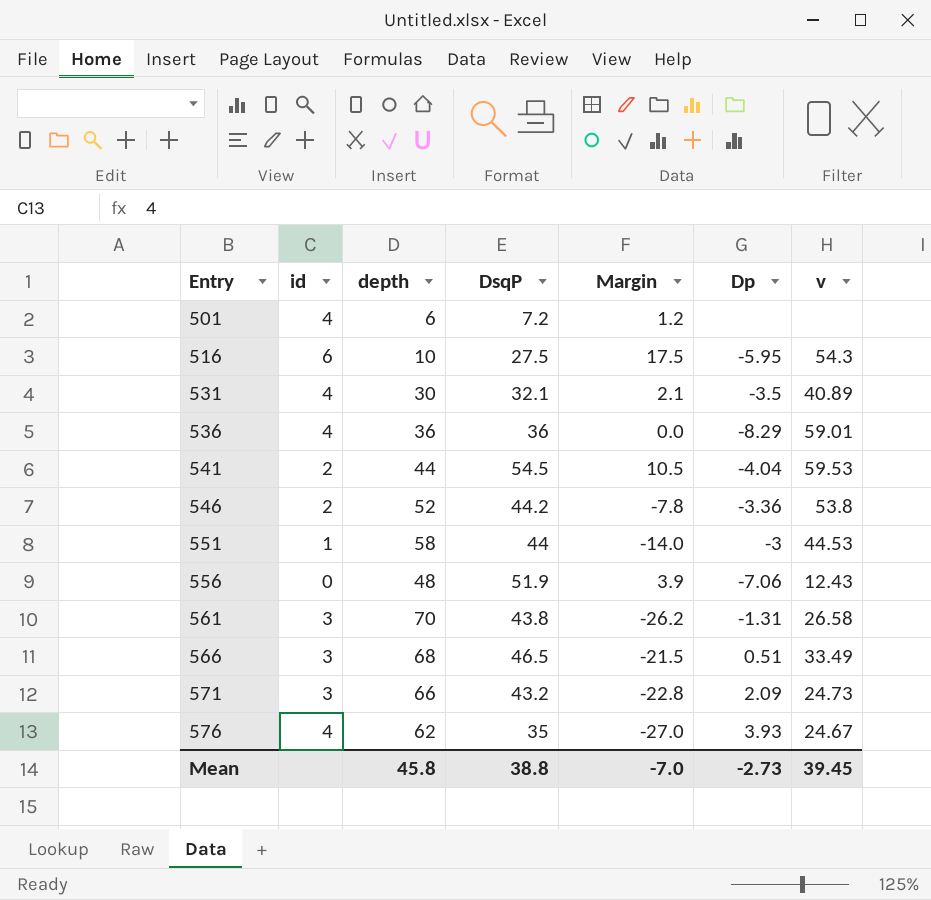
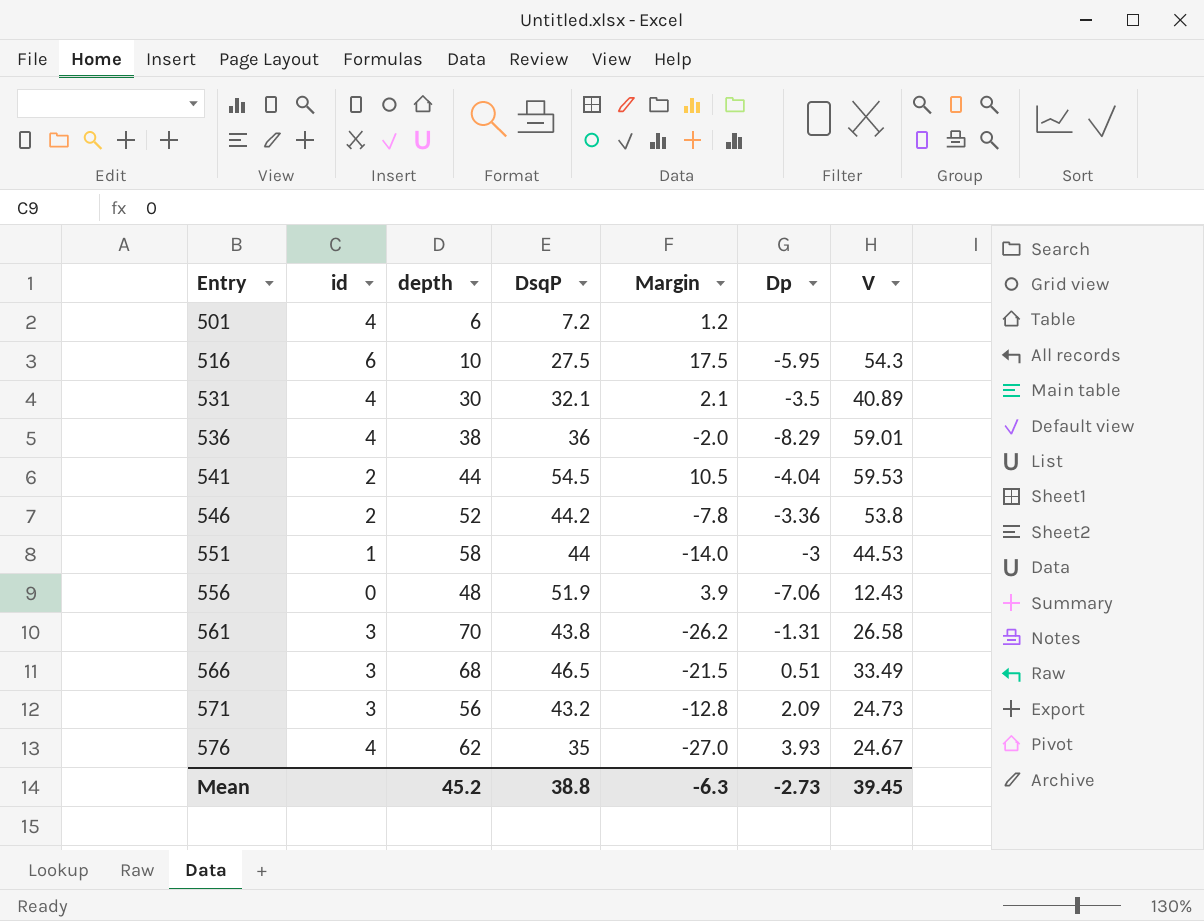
column name: v -> V
536 | depth: 36 -> 38
536 | Margin: 0.0 -> -2.0
571 | depth: 66 -> 56
571 | Margin: -22.8 -> -12.8
Mean | depth: 45.8 -> 45.2
Mean | Margin: -7.0 -> -6.3

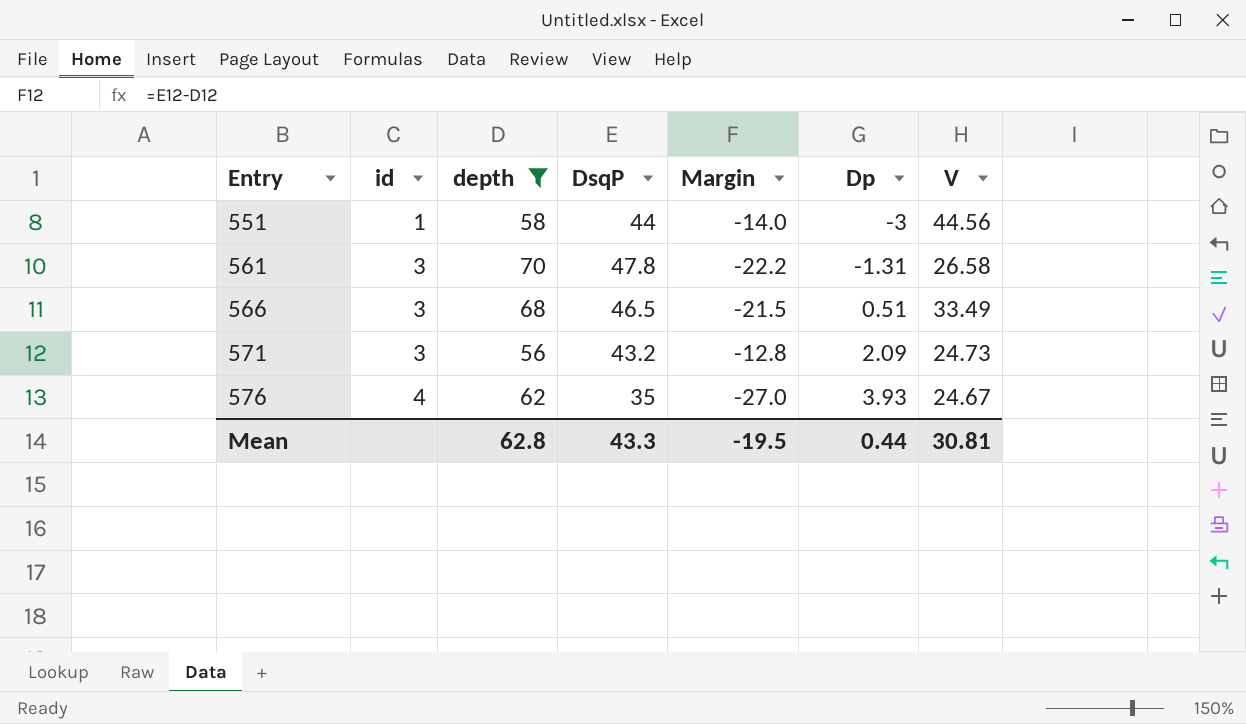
filter: none -> depth >= 56
551 | V: 44.53 -> 44.56
561 | DsqP: 43.8 -> 47.8
561 | Margin: -26.2 -> -22.2
Mean | depth: 45.2 -> 62.8
Mean | DsqP: 38.8 -> 43.3
Mean | Margin: -6.3 -> -19.5
Mean | Dp: -2.73 -> 0.44
Mean | V: 39.45 -> 30.81

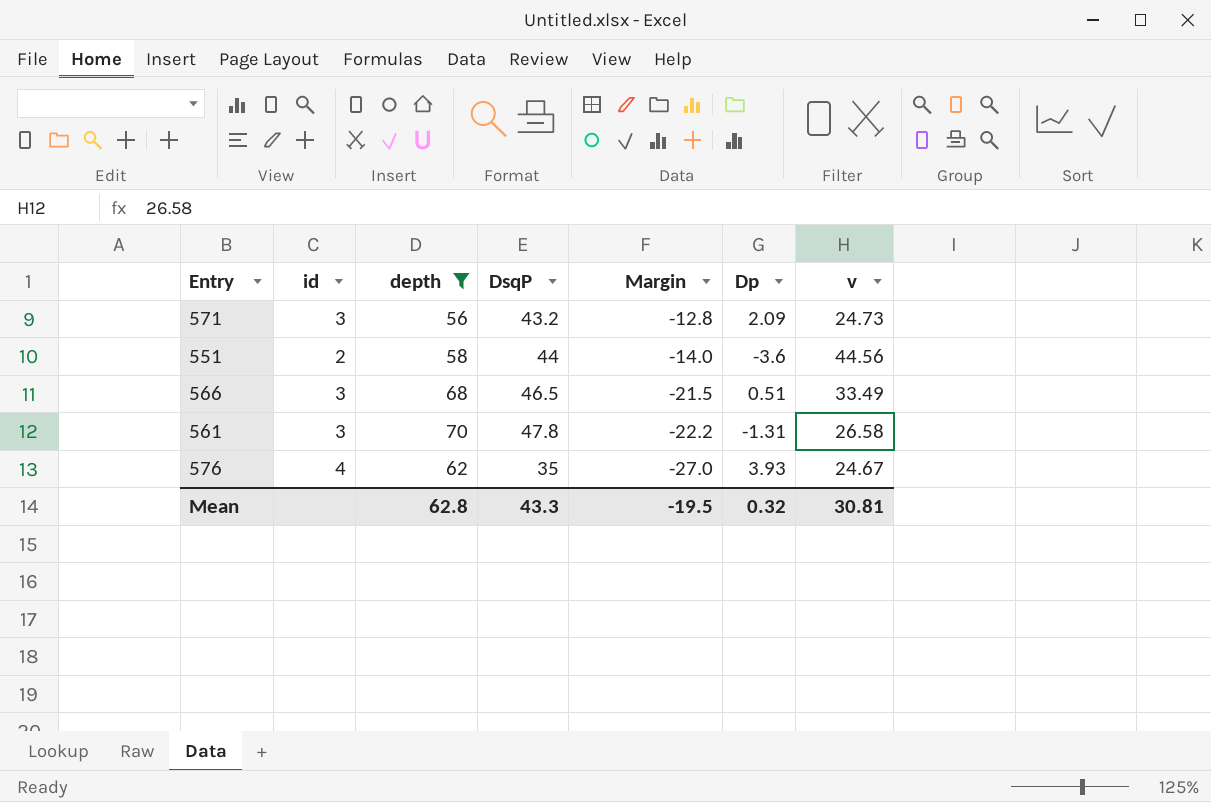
row order: Entry ascending -> Margin descending
column name: V -> v
551 | id: 1 -> 2
551 | Dp: -3 -> -3.6
Mean | Dp: 0.44 -> 0.32

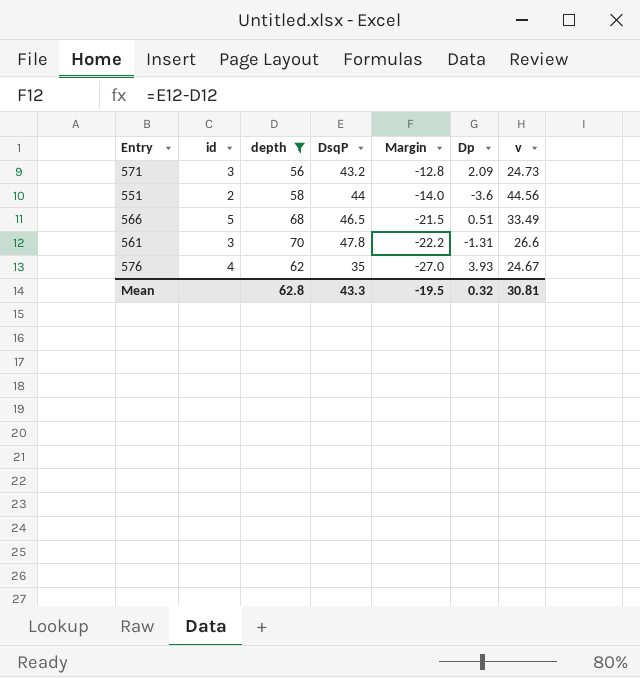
566 | id: 3 -> 5
561 | v: 26.58 -> 26.6

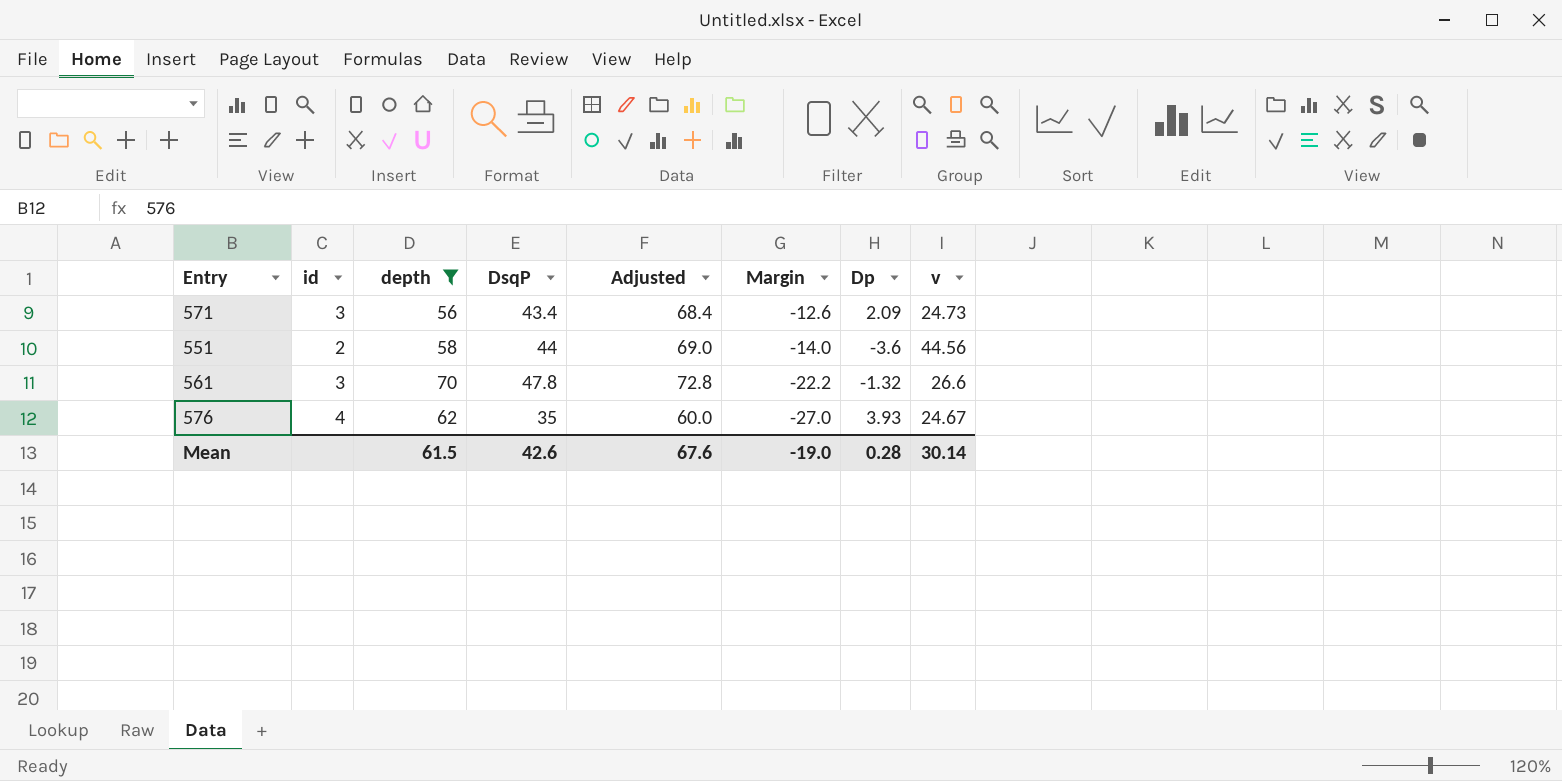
column Adjusted | formula: none -> [DsqP] + 25
row 566: 5 | 68 | 46.5 | -21.5 | 0.51 | 33.49 -> none
571 | DsqP: 43.2 -> 43.4
571 | Margin: -12.8 -> -12.6
561 | Dp: -1.31 -> -1.32
Mean | depth: 62.8 -> 61.5
Mean | DsqP: 43.3 -> 42.6
Mean | Margin: -19.5 -> -19.0
Mean | Dp: 0.32 -> 0.28
Mean | v: 30.81 -> 30.14

